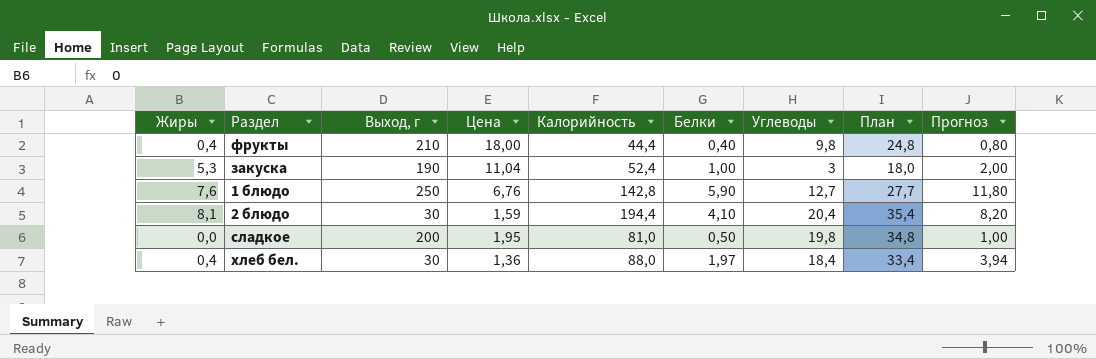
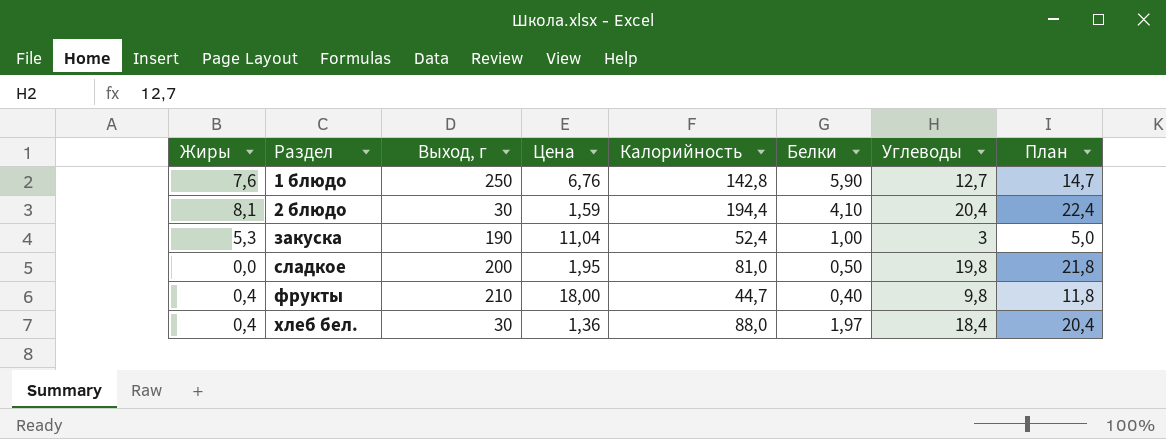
row order: none -> Раздел ascending
column Прогноз | formula: [Белки] * 2 -> none
column План | formula: [Углеводы] + 15 -> [Углеводы] + 2
фрукты | Калорийность: 44,4 -> 44,7

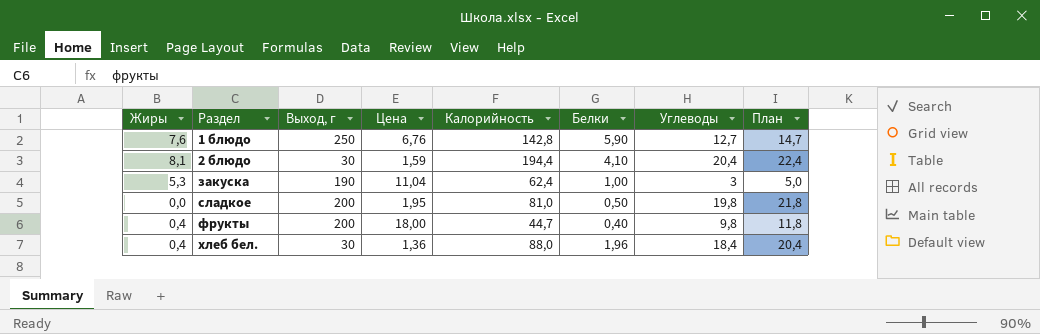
закуска | Калорийность: 52,4 -> 62,4
фрукты | Выход, г: 210 -> 200
хлеб бел. | Белки: 1,97 -> 1,96

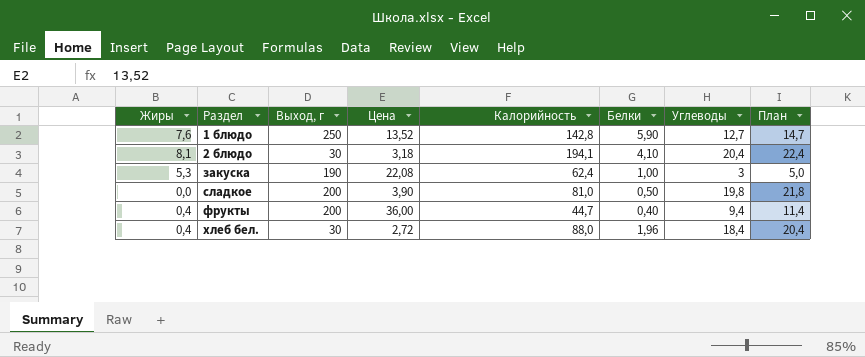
1 блюдо | Цена: 6,76 -> 13,52
2 блюдо | Цена: 1,59 -> 3,18
2 блюдо | Калорийность: 194,4 -> 194,1
закуска | Цена: 11,04 -> 22,08
сладкое | Цена: 1,95 -> 3,90
фрукты | Цена: 18,00 -> 36,00
фрукты | Углеводы: 9,8 -> 9,4
фрукты | План: 11,8 -> 11,4
хлеб бел. | Цена: 1,36 -> 2,72

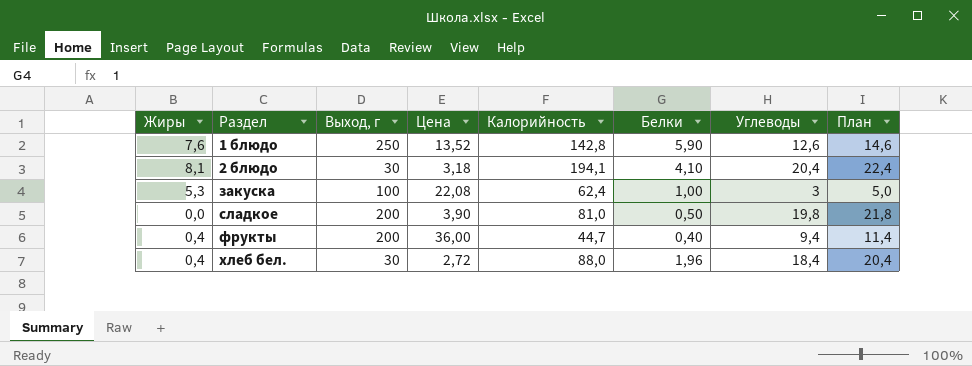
1 блюдо | Углеводы: 12,7 -> 12,6
1 блюдо | План: 14,7 -> 14,6
закуска | Выход, г: 190 -> 100

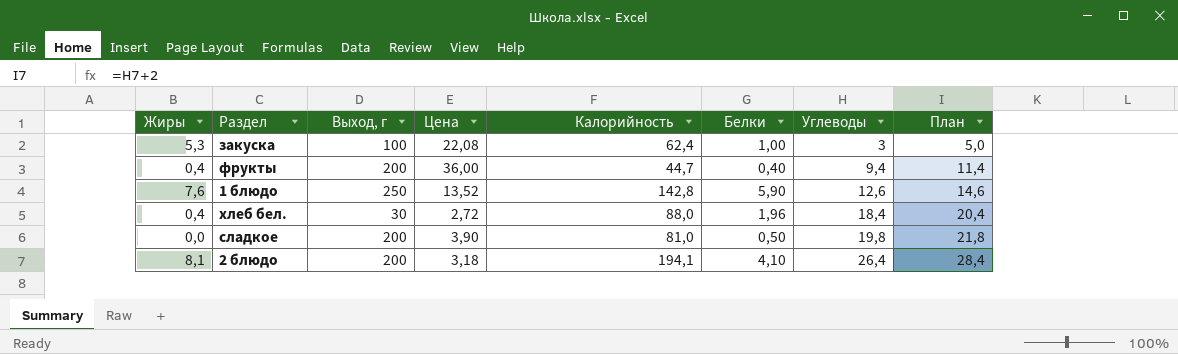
row order: Раздел ascending -> Углеводы ascending
2 блюдо | Выход, г: 30 -> 200
2 блюдо | Углеводы: 20,4 -> 26,4
2 блюдо | План: 22,4 -> 28,4

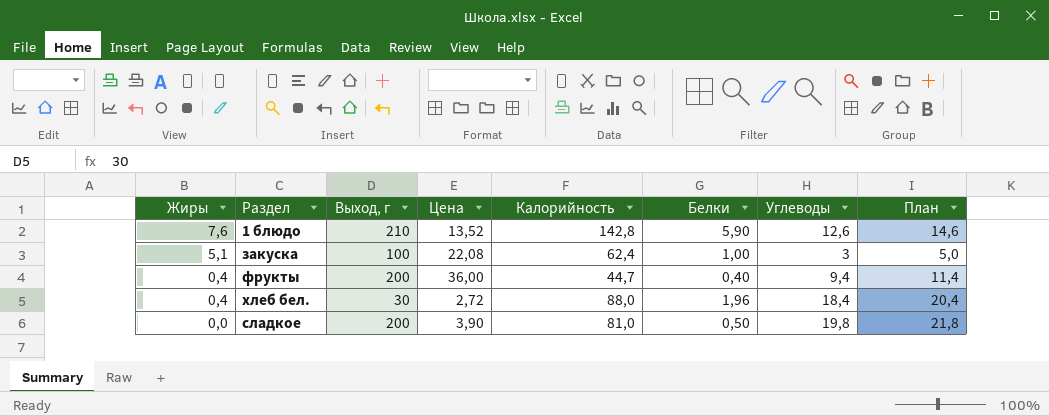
row order: Углеводы ascending -> Жиры descending
row 2 блюдо: 8,1 | 200 | 3,18 | 194,1 | 4,10 | 26,4 | 28,4 -> none
1 блюдо | Выход, г: 250 -> 210
закуска | Жиры: 5,3 -> 5,1

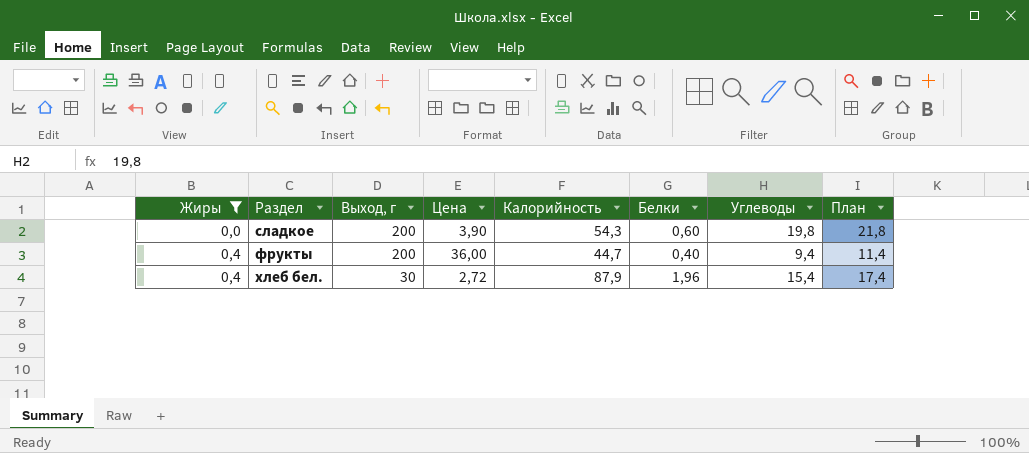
filter: none -> Жиры <= 0,4
row order: Жиры descending -> Жиры ascending
сладкое | Калорийность: 81,0 -> 54,3
сладкое | Белки: 0,50 -> 0,60
хлеб бел. | Калорийность: 88,0 -> 87,9
хлеб бел. | Углеводы: 18,4 -> 15,4
хлеб бел. | План: 20,4 -> 17,4

